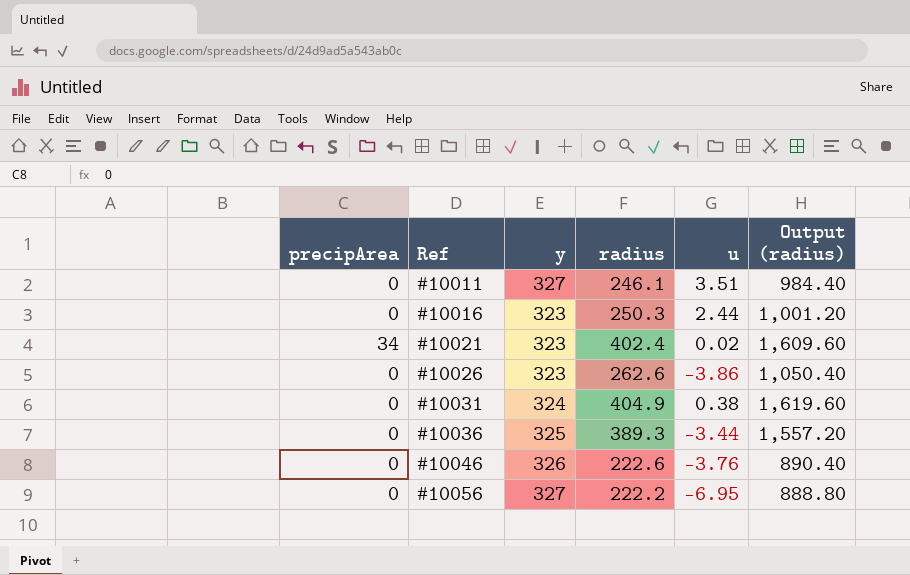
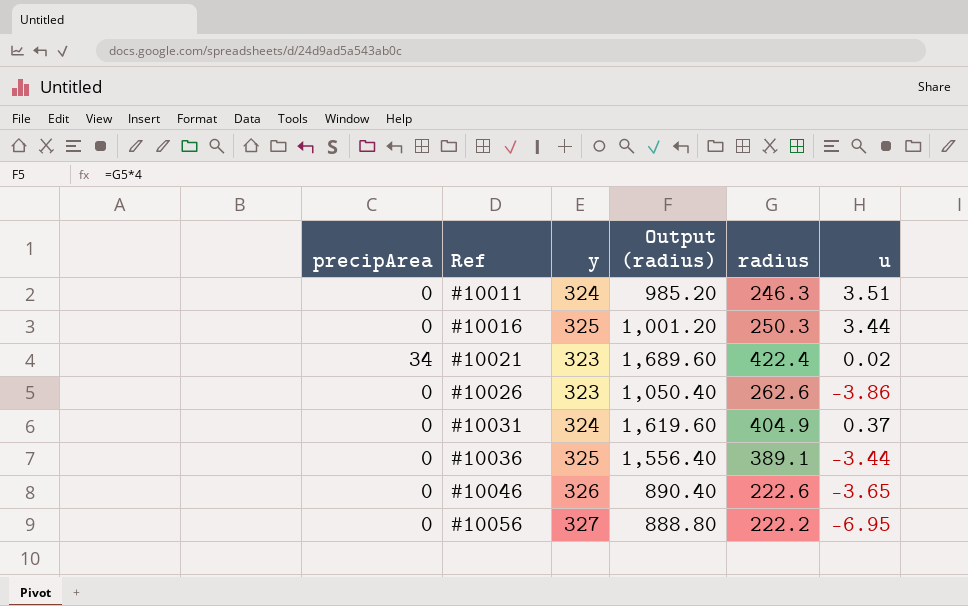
column Output (radius) | position: 6 -> 4
#10011 | y: 327 -> 324
#10011 | Output (radius): 984.40 -> 985.20
#10011 | radius: 246.1 -> 246.3
#10016 | y: 323 -> 325
#10016 | u: 2.44 -> 3.44
#10021 | Output (radius): 1,609.60 -> 1,689.60
#10021 | radius: 402.4 -> 422.4
#10031 | u: 0.38 -> 0.37
#10036 | Output (radius): 1,557.20 -> 1,556.40
#10036 | radius: 389.3 -> 389.1
#10046 | u: -3.76 -> -3.65

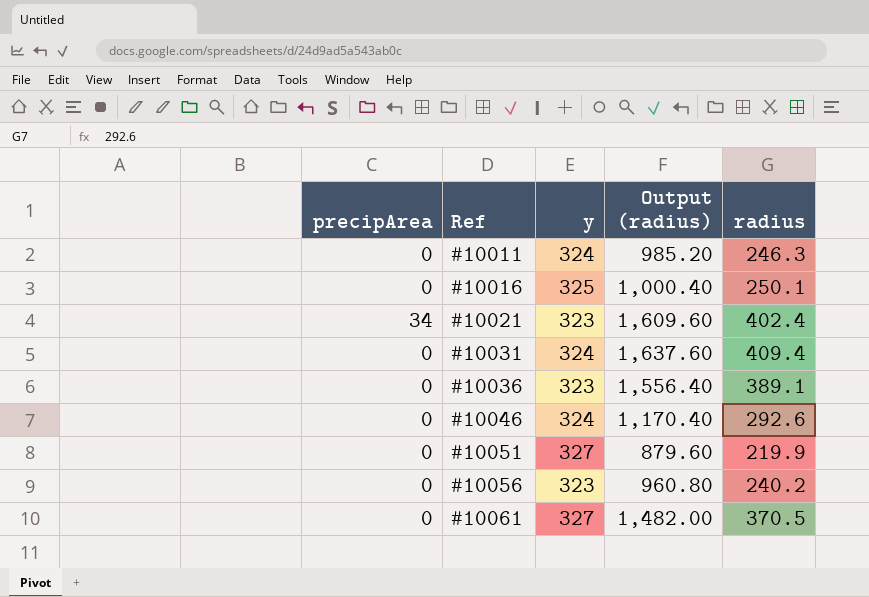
column u | position: 6 -> none
row #10026: 0 | 323 | 1,050.40 | 262.6 | -3.86 -> none
#10016 | Output (radius): 1,001.20 -> 1,000.40
#10016 | radius: 250.3 -> 250.1
#10021 | Output (radius): 1,689.60 -> 1,609.60
#10021 | radius: 422.4 -> 402.4
#10031 | Output (radius): 1,619.60 -> 1,637.60
#10031 | radius: 404.9 -> 409.4
#10036 | y: 325 -> 323
#10046 | y: 326 -> 324
#10046 | Output (radius): 890.40 -> 1,170.40
#10046 | radius: 222.6 -> 292.6
row #10051: none -> 0 | 327 | 879.60 | 219.9
#10056 | y: 327 -> 323
#10056 | Output (radius): 888.80 -> 960.80
#10056 | radius: 222.2 -> 240.2
row #10061: none -> 0 | 327 | 1,482.00 | 370.5

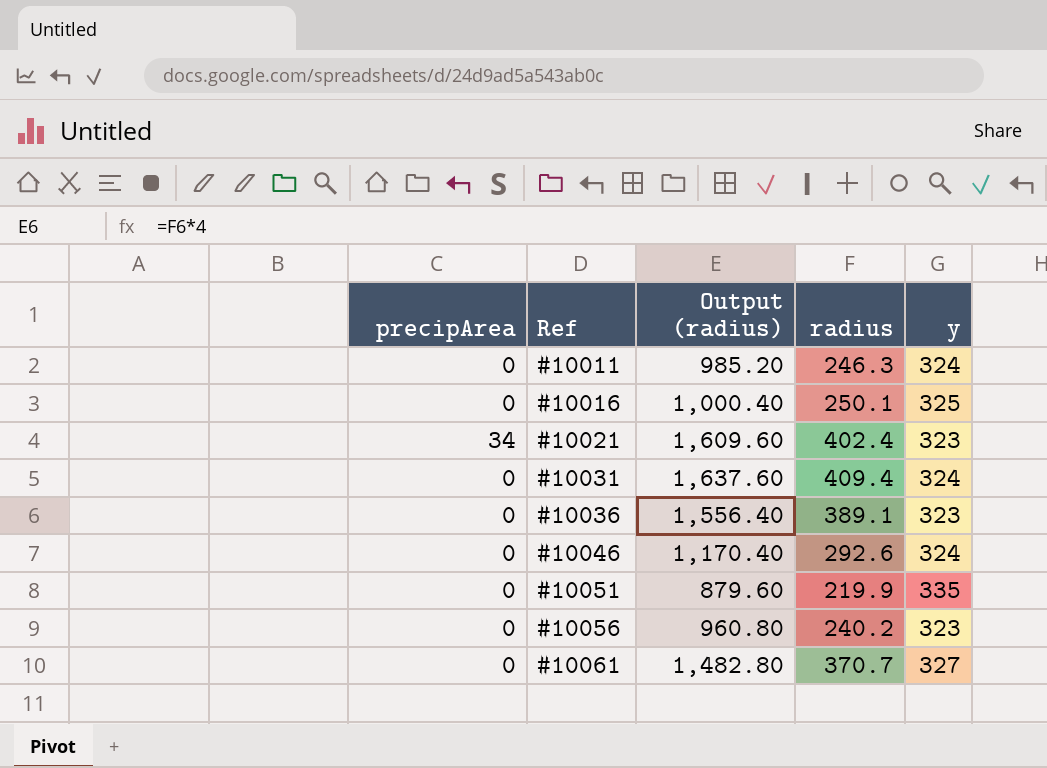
column y | position: 3 -> 5
#10051 | y: 327 -> 335
#10061 | Output (radius): 1,482.00 -> 1,482.80
#10061 | radius: 370.5 -> 370.7

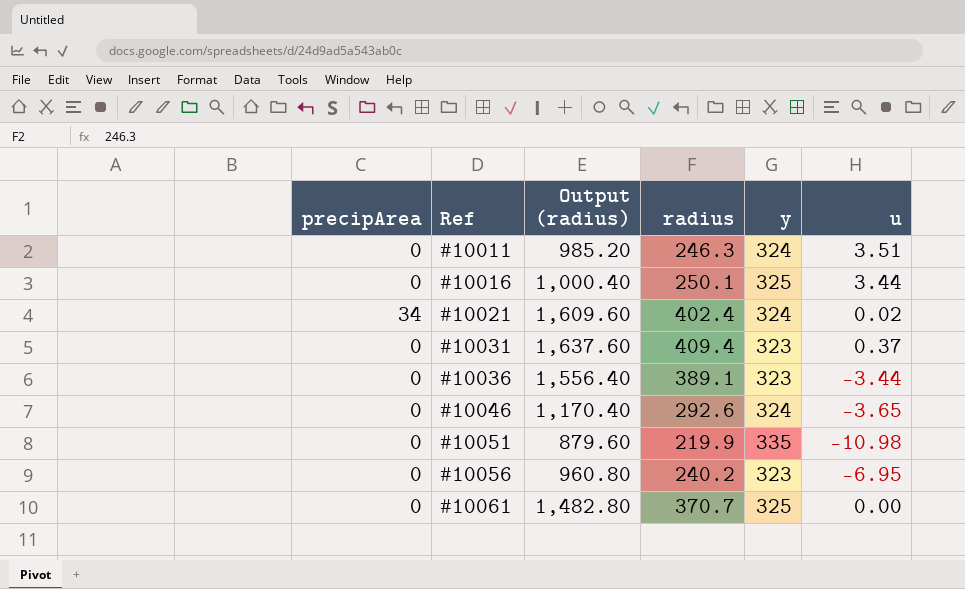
column u | position: none -> 6
#10021 | y: 323 -> 324
#10031 | y: 324 -> 323
#10061 | y: 327 -> 325

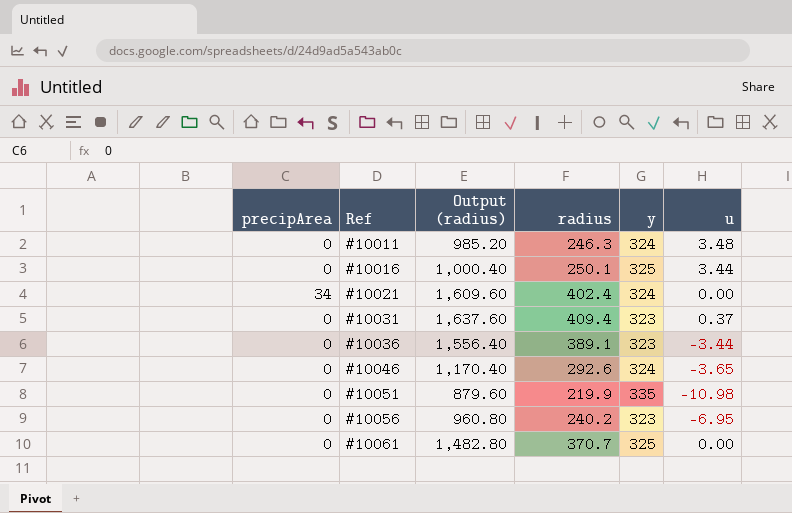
#10011 | u: 3.51 -> 3.48
#10021 | u: 0.02 -> 0.00

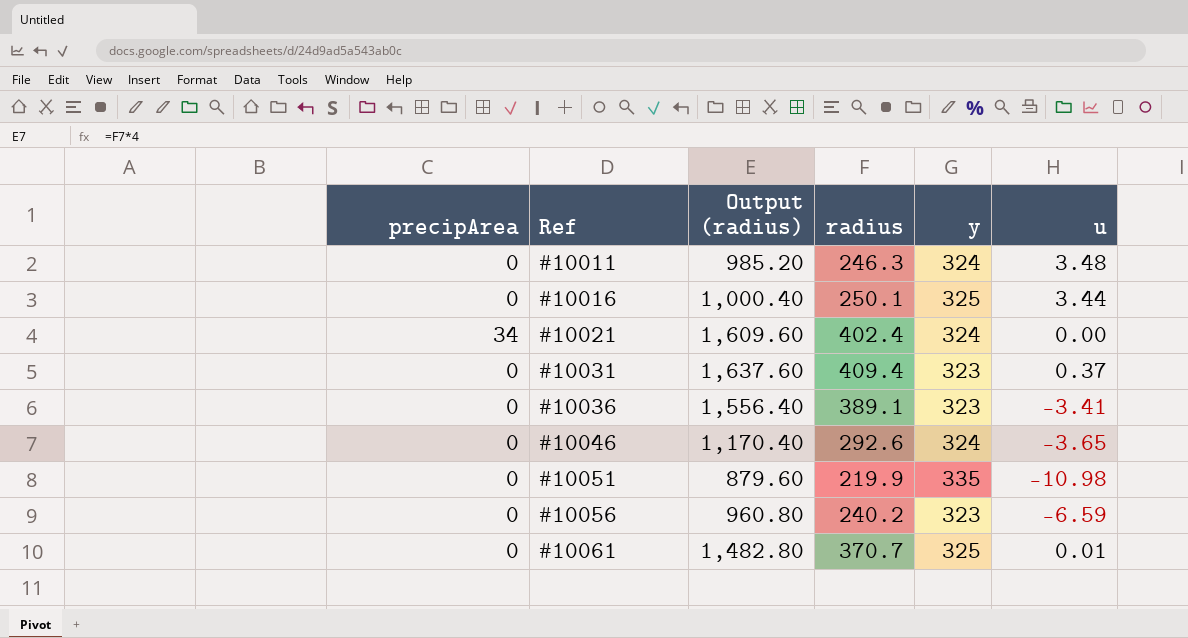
#10036 | u: -3.44 -> -3.41
#10056 | u: -6.95 -> -6.59
#10061 | u: 0.00 -> 0.01

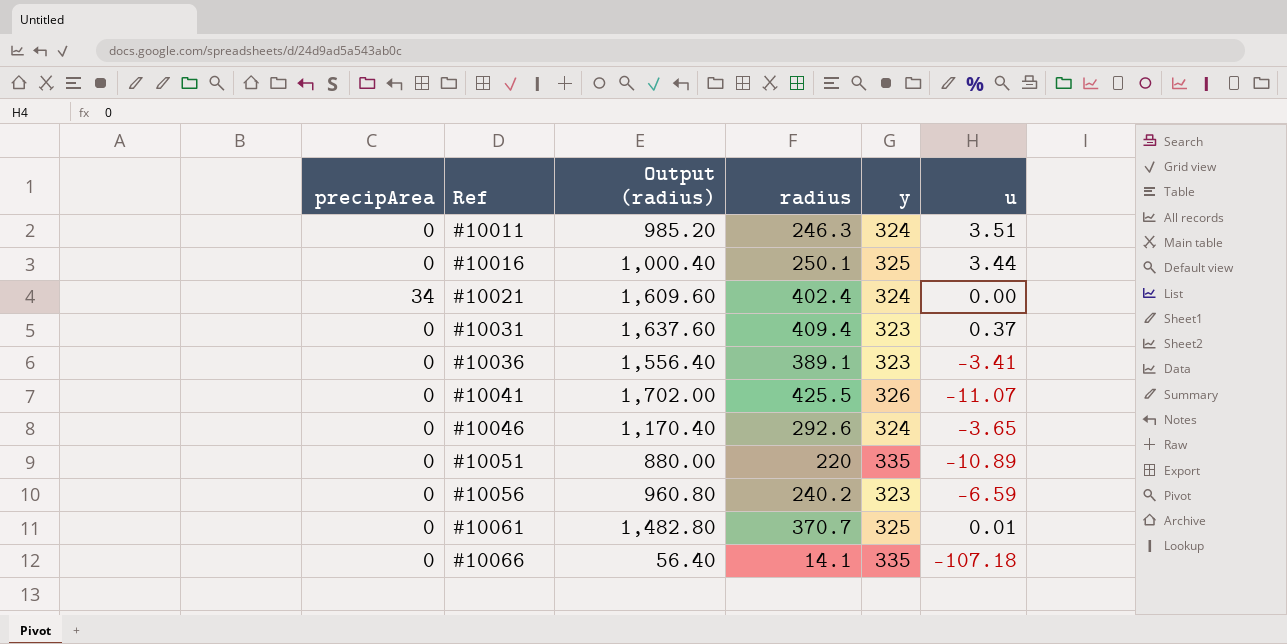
#10011 | u: 3.48 -> 3.51
row #10041: none -> 0 | 1,702.00 | 425.5 | 326 | -11.07
#10051 | Output (radius): 879.60 -> 880.00
#10051 | radius: 219.9 -> 220
#10051 | u: -10.98 -> -10.89
row #10066: none -> 0 | 56.40 | 14.1 | 335 | -107.18

